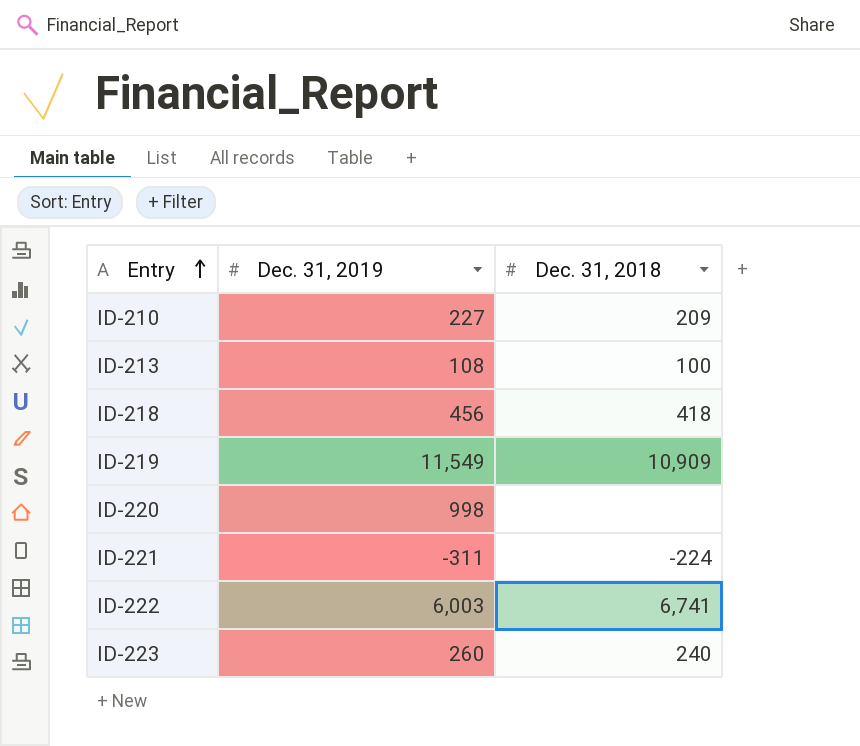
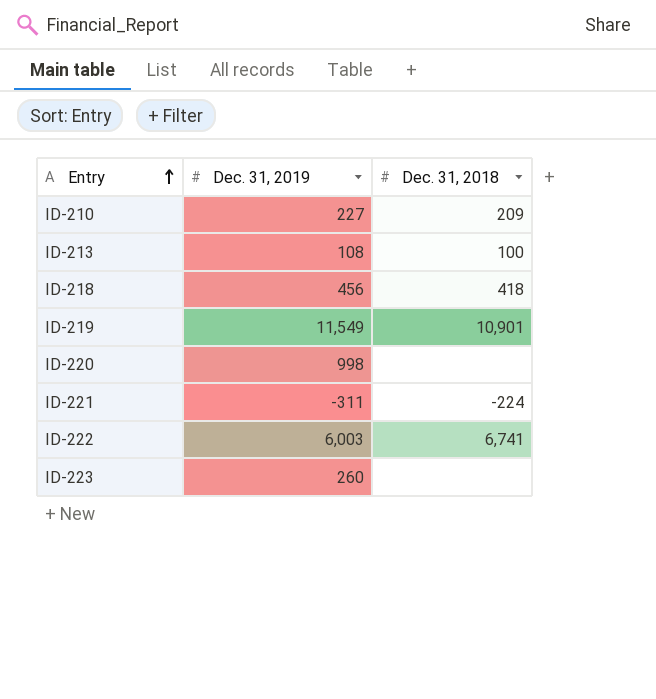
ID-219 | Dec. 31, 2018: 10,909 -> 10,901
ID-223 | Dec. 31, 2018: 240 -> none

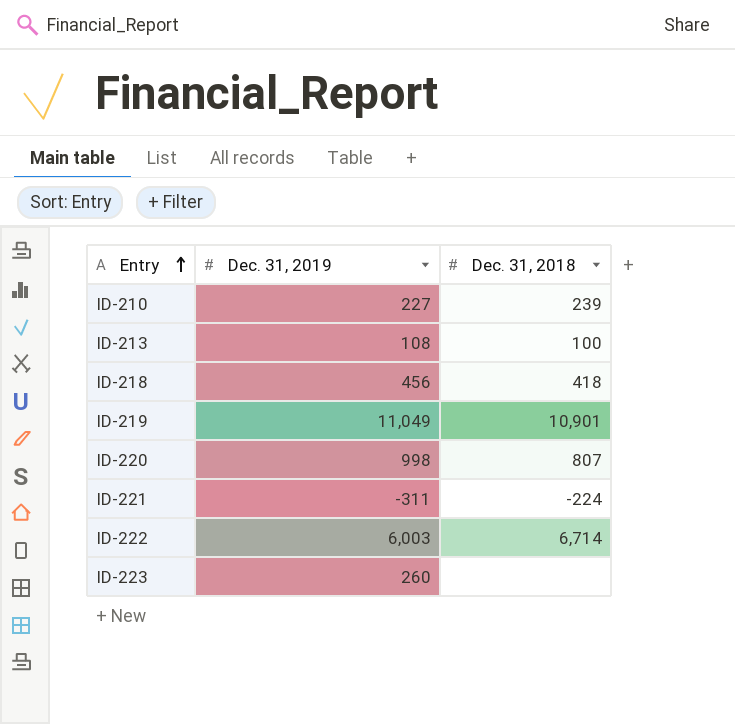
ID-210 | Dec. 31, 2018: 209 -> 239
ID-219 | Dec. 31, 2019: 11,549 -> 11,049
ID-220 | Dec. 31, 2018: none -> 807
ID-222 | Dec. 31, 2018: 6,741 -> 6,714

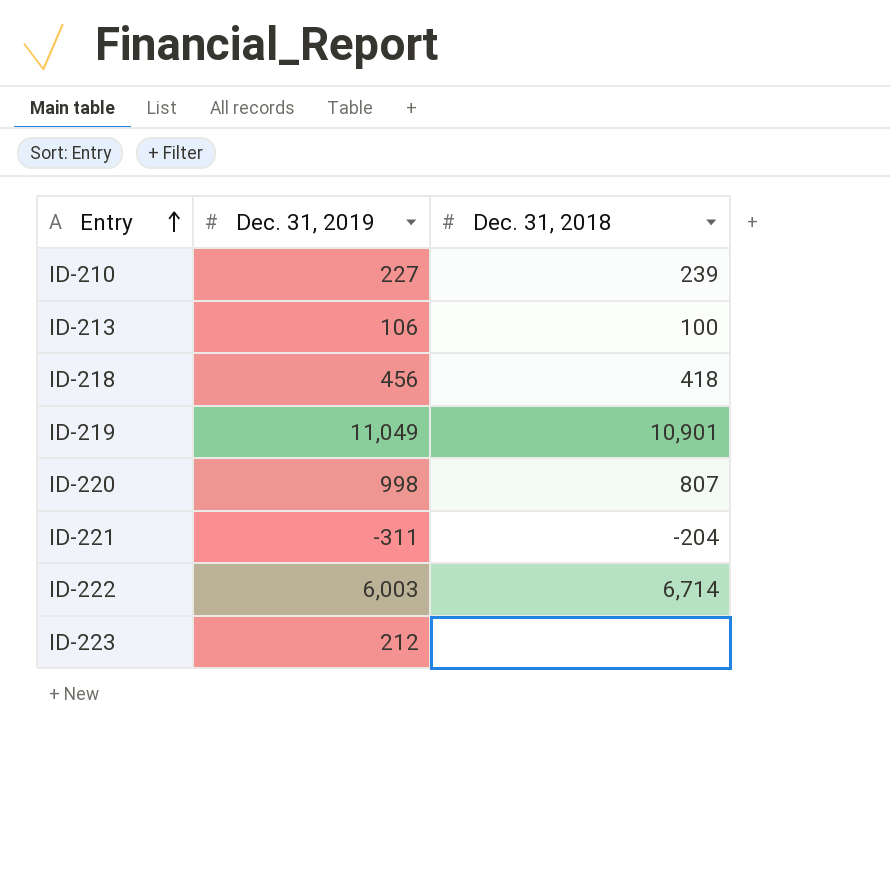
ID-213 | Dec. 31, 2019: 108 -> 106
ID-221 | Dec. 31, 2018: -224 -> -204
ID-223 | Dec. 31, 2019: 260 -> 212

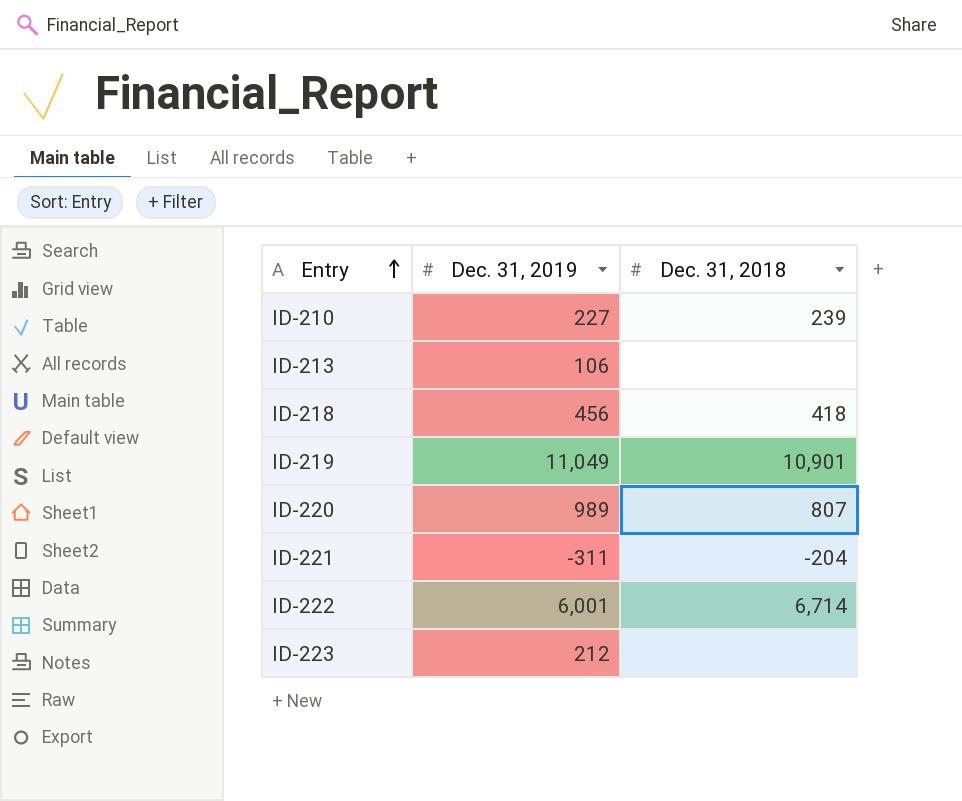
ID-213 | Dec. 31, 2018: 100 -> none
ID-220 | Dec. 31, 2019: 998 -> 989
ID-222 | Dec. 31, 2019: 6,003 -> 6,001

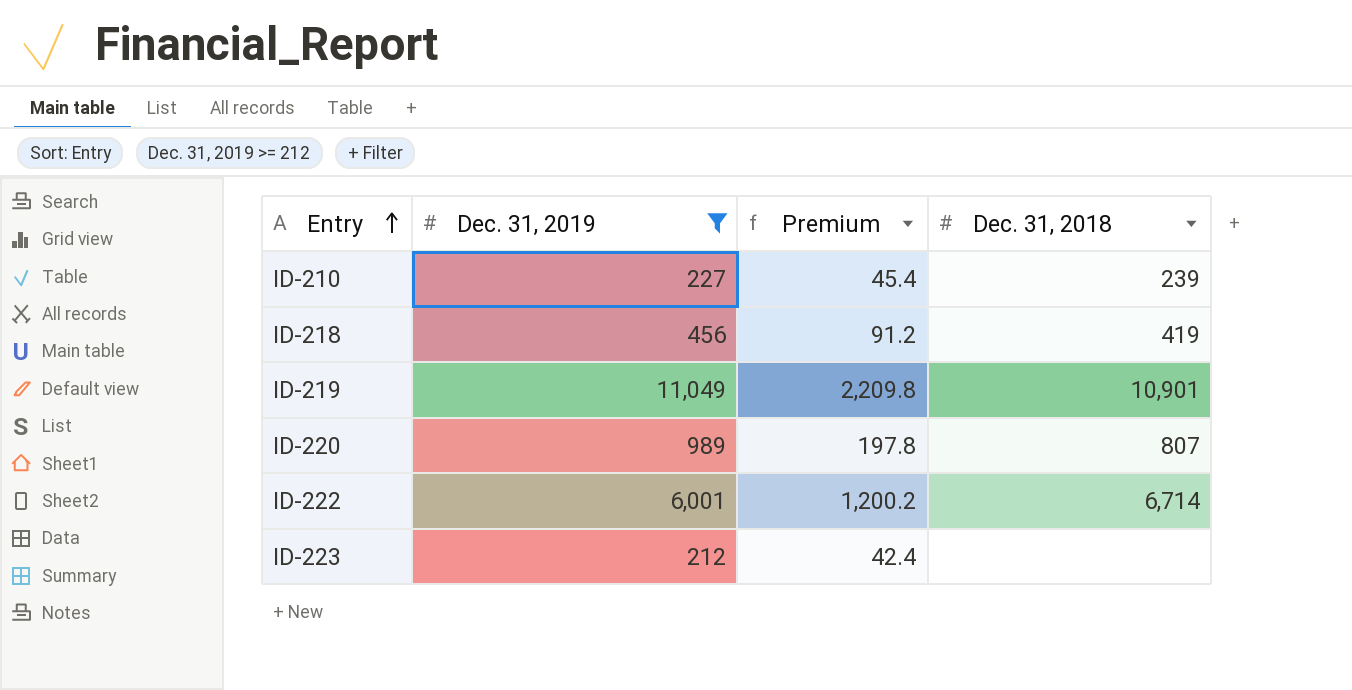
filter: none -> Dec. 31, 2019 >= 212
column Premium | formula: none -> [Dec. 31, 2019] * 0.2
ID-218 | Dec. 31, 2018: 418 -> 419

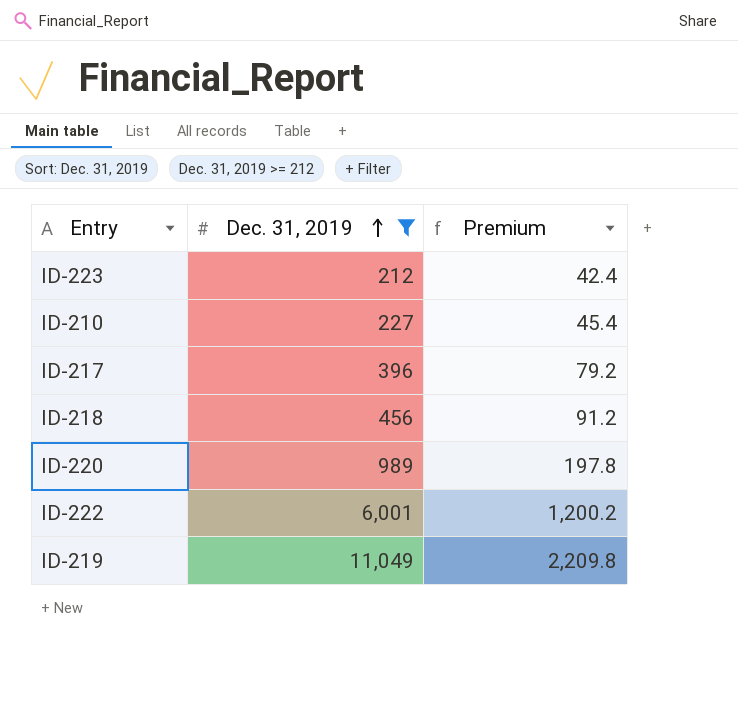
row order: Entry ascending -> Dec. 31, 2019 ascending
column Dec. 31, 2018 | position: 4 -> none
row ID-217: none -> 396 | 79.2

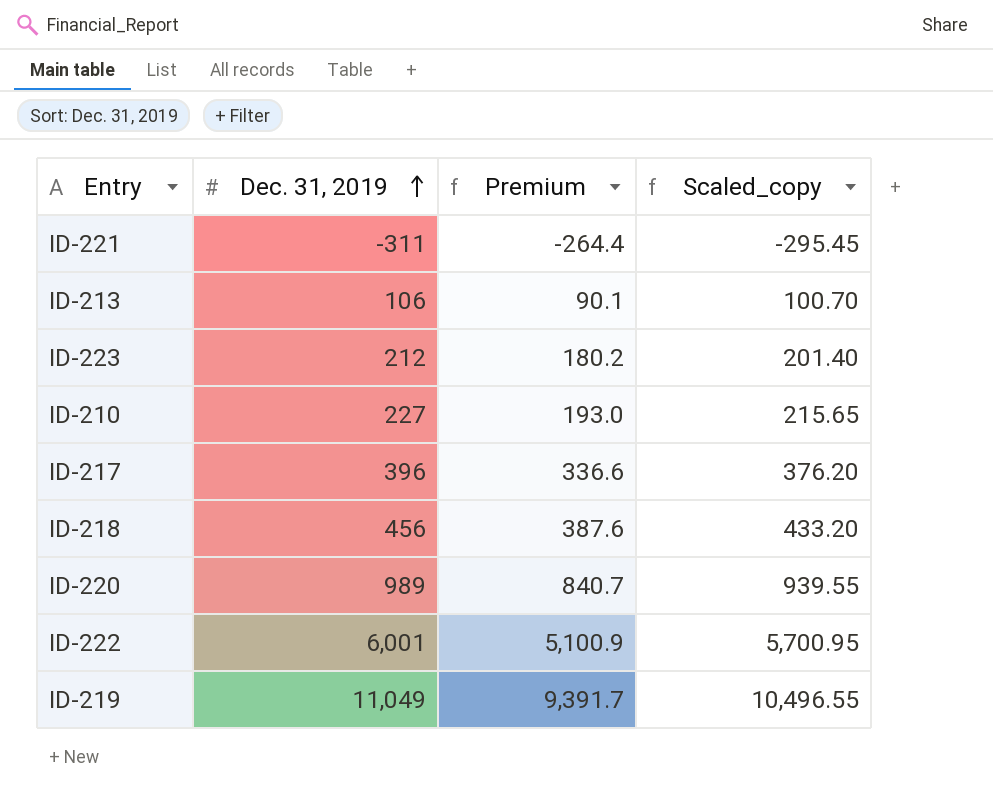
filter: Dec. 31, 2019 >= 212 -> none
column Premium | formula: [Dec. 31, 2019] * 0.2 -> [Dec. 31, 2019] * 0.85
column Scaled_copy | formula: none -> [Dec. 31, 2019] * 0.95

